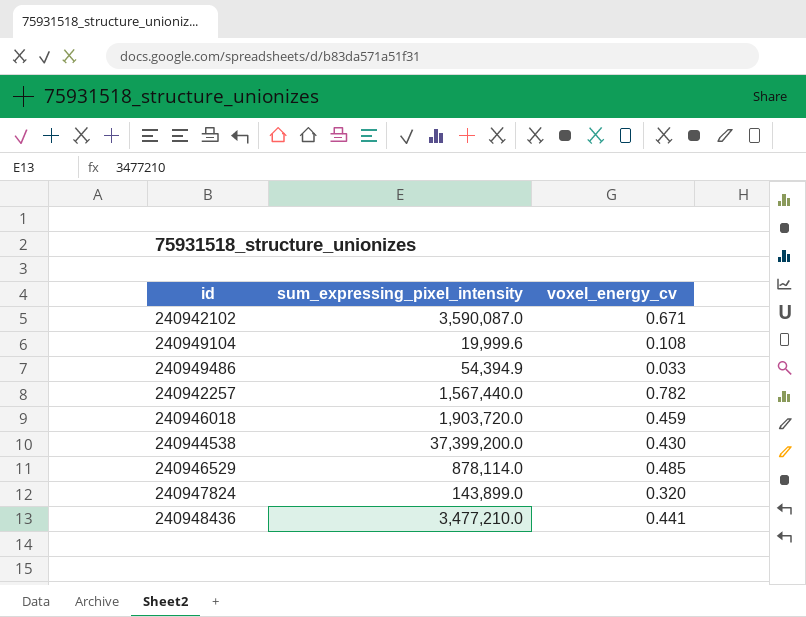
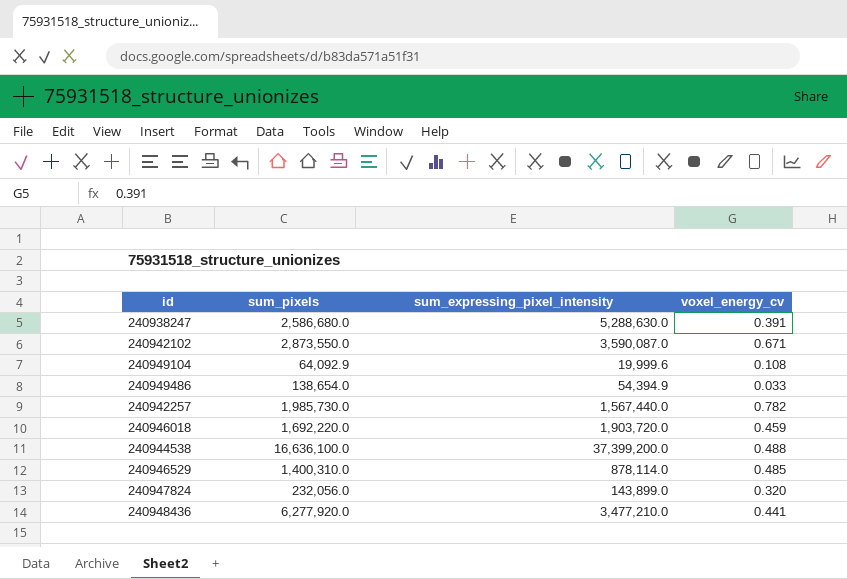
column sum_pixels | position: none -> 2
row 240938247: none -> 2,586,680.0 | 5,288,630.0 | 0.391
240944538 | voxel_energy_cv: 0.430 -> 0.488

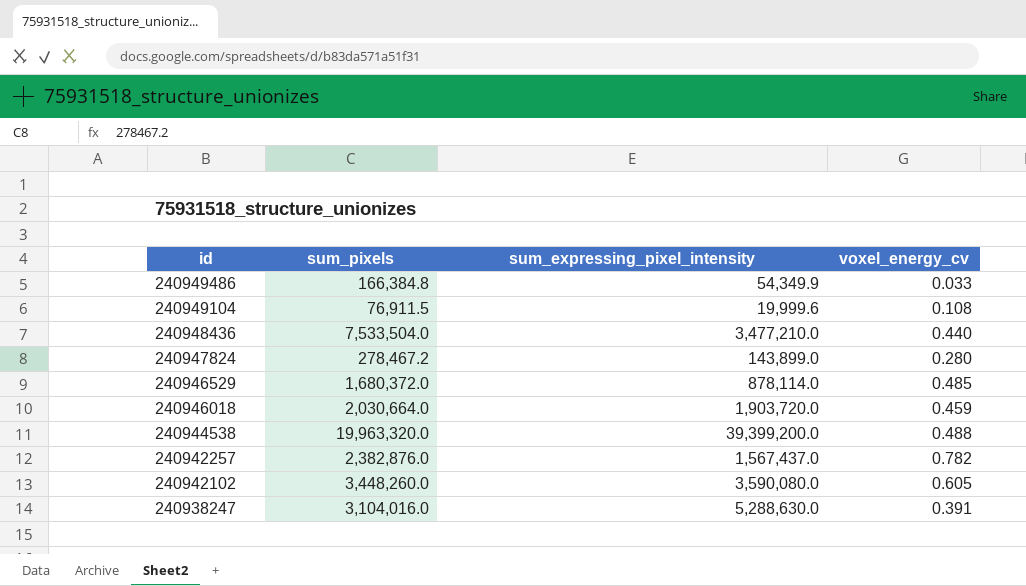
row order: none -> id descending
240949486 | sum_pixels: 138,654.0 -> 166,384.8
240949486 | sum_expressing_pixel_intensity: 54,394.9 -> 54,349.9
240949104 | sum_pixels: 64,092.9 -> 76,911.5
240948436 | sum_pixels: 6,277,920.0 -> 7,533,504.0
240948436 | voxel_energy_cv: 0.441 -> 0.440
240947824 | sum_pixels: 232,056.0 -> 278,467.2
240947824 | voxel_energy_cv: 0.320 -> 0.280
240946529 | sum_pixels: 1,400,310.0 -> 1,680,372.0
240946018 | sum_pixels: 1,692,220.0 -> 2,030,664.0
240944538 | sum_pixels: 16,636,100.0 -> 19,963,320.0
240944538 | sum_expressing_pixel_intensity: 37,399,200.0 -> 39,399,200.0
240942257 | sum_pixels: 1,985,730.0 -> 2,382,876.0
240942257 | sum_expressing_pixel_intensity: 1,567,440.0 -> 1,567,437.0
240942102 | sum_pixels: 2,873,550.0 -> 3,448,260.0
240942102 | sum_expressing_pixel_intensity: 3,590,087.0 -> 3,590,080.0
240942102 | voxel_energy_cv: 0.671 -> 0.605
240938247 | sum_pixels: 2,586,680.0 -> 3,104,016.0

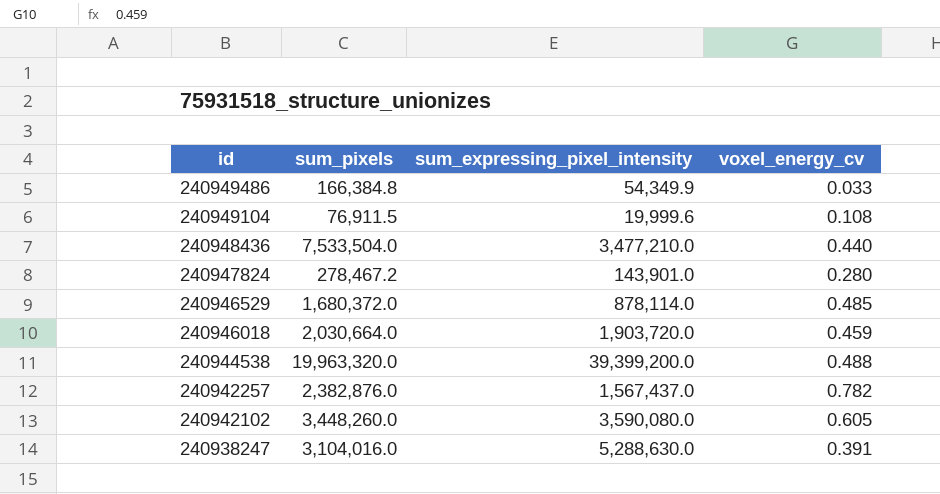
240947824 | sum_expressing_pixel_intensity: 143,899.0 -> 143,901.0

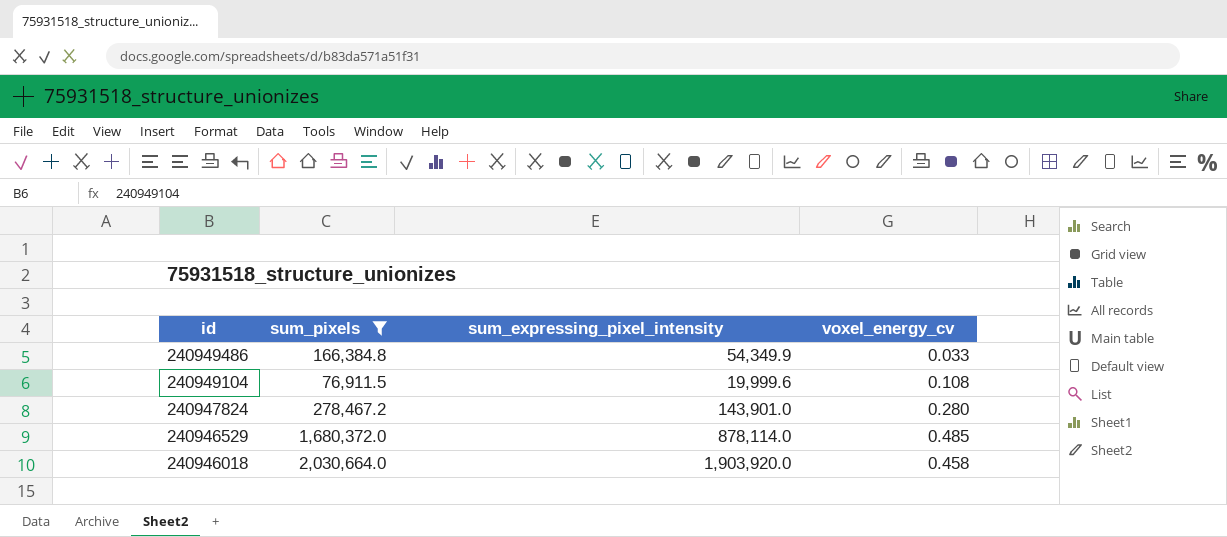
filter: none -> sum_pixels <= 2,030,664.0
240946018 | sum_expressing_pixel_intensity: 1,903,720.0 -> 1,903,920.0
240946018 | voxel_energy_cv: 0.459 -> 0.458

